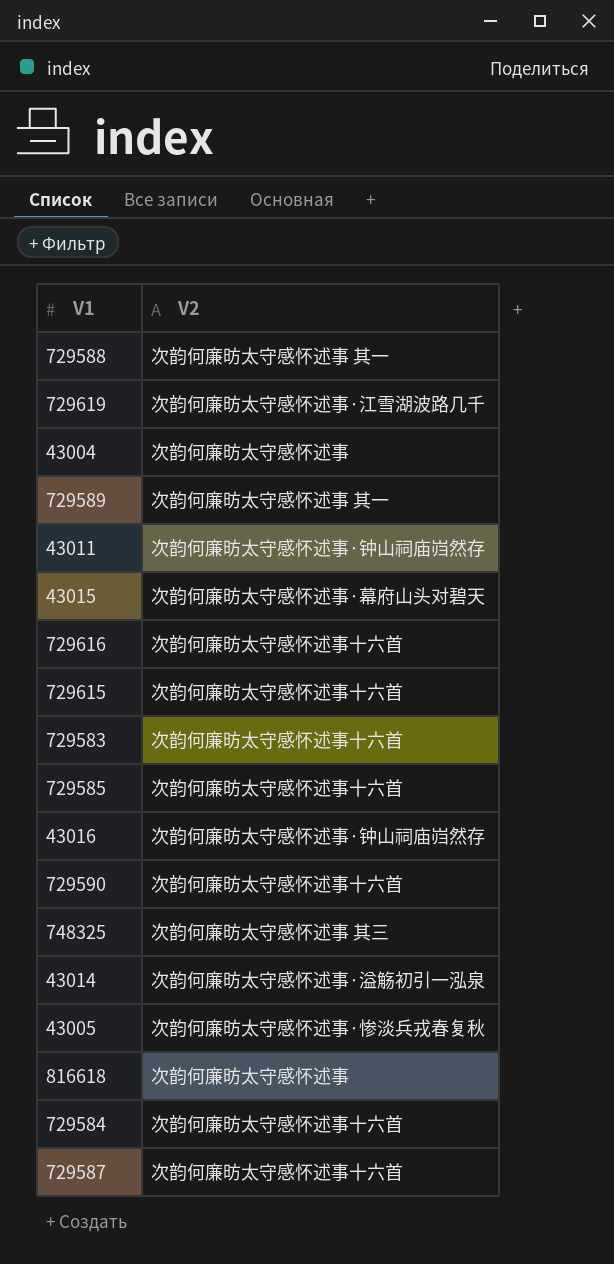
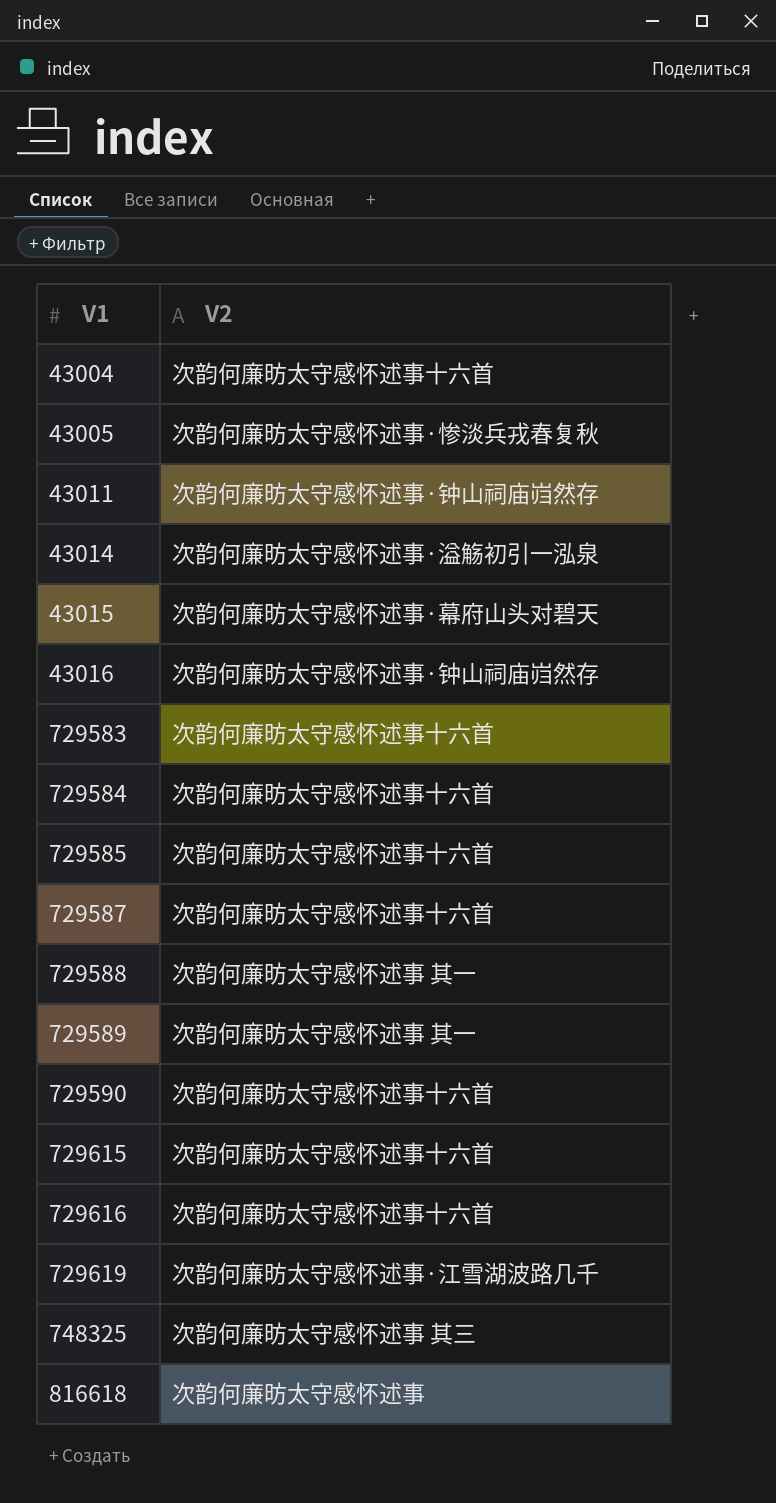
row order: none -> V1 ascending
43004 | V2: 次韵何廉昉太守感怀述事 -> 次韵何廉昉太守感怀述事十六首

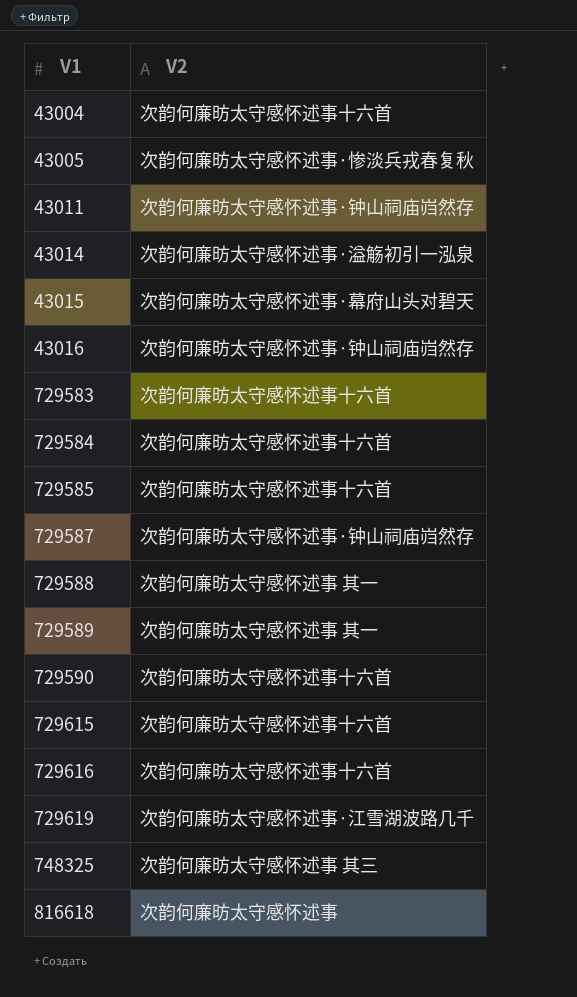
729587 | V2: 次韵何廉昉太守感怀述事十六首 -> 次韵何廉昉太守感怀述事·钟山祠庙岿然存

